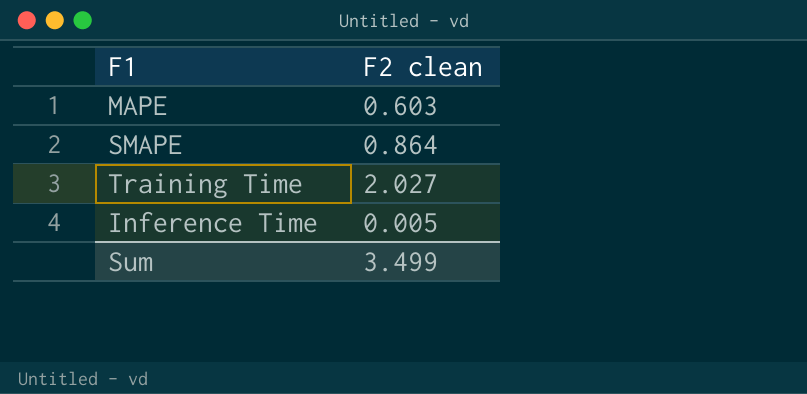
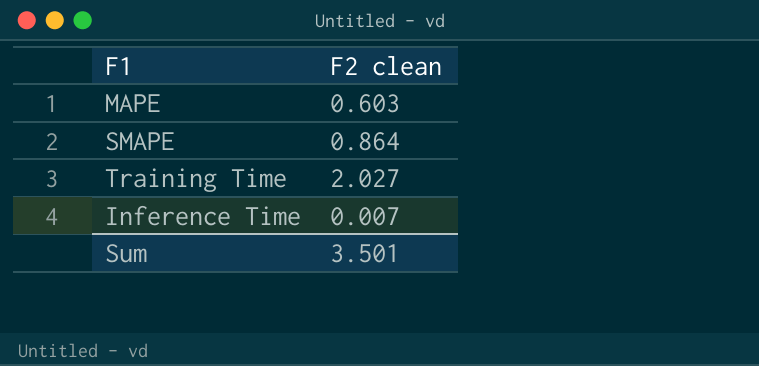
Inference Time | F2 clean: 0.005 -> 0.007
Sum | F2 clean: 3.499 -> 3.501

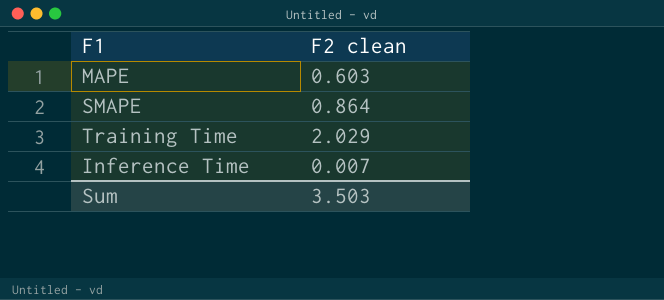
Training Time | F2 clean: 2.027 -> 2.029
Sum | F2 clean: 3.501 -> 3.503

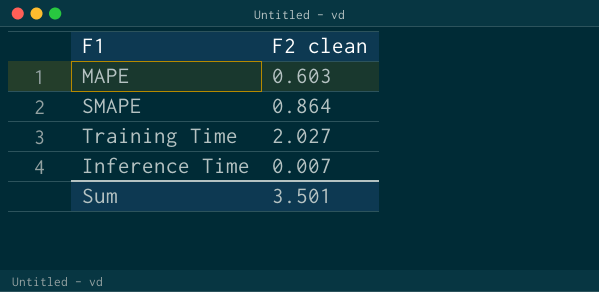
Training Time | F2 clean: 2.029 -> 2.027
Sum | F2 clean: 3.503 -> 3.501

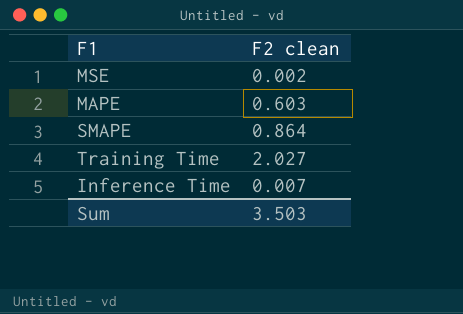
row MSE: none -> 0.002
Sum | F2 clean: 3.501 -> 3.503

